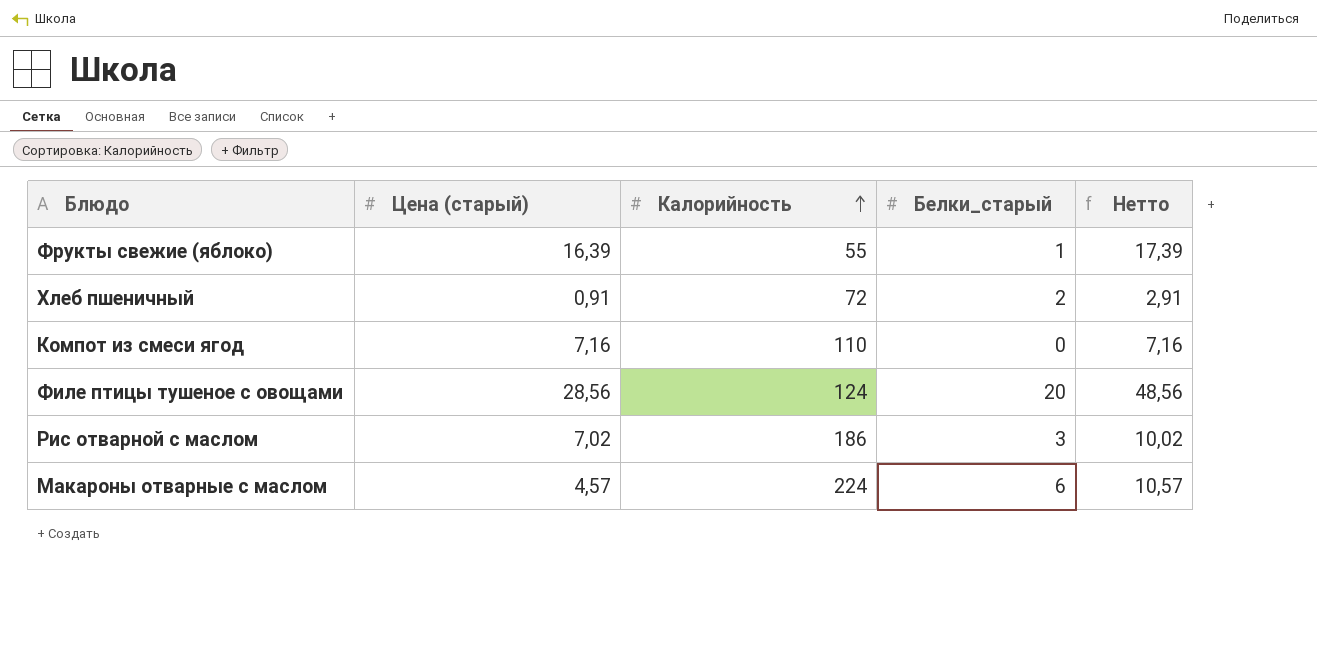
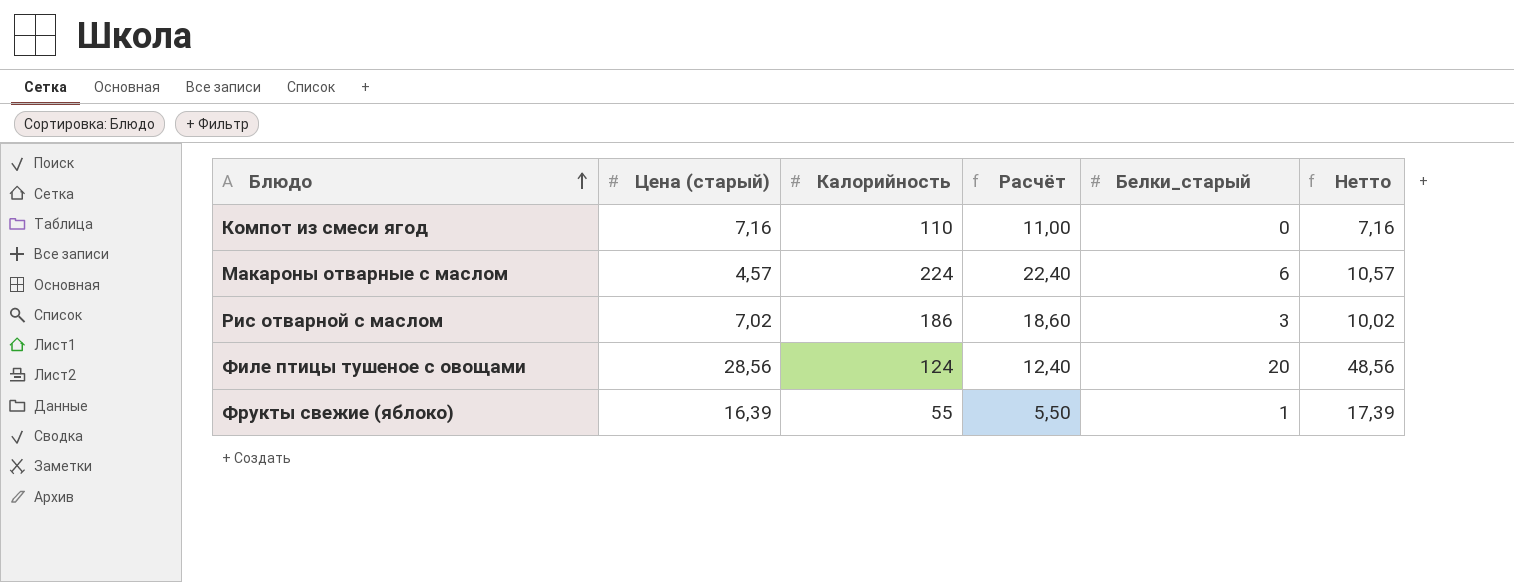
row order: Калорийность ascending -> Блюдо ascending
column Расчёт | formula: none -> [Калорийность] * 0,1
row Хлеб пшеничный: 0,91 | 72 | 2 | 2,91 -> none

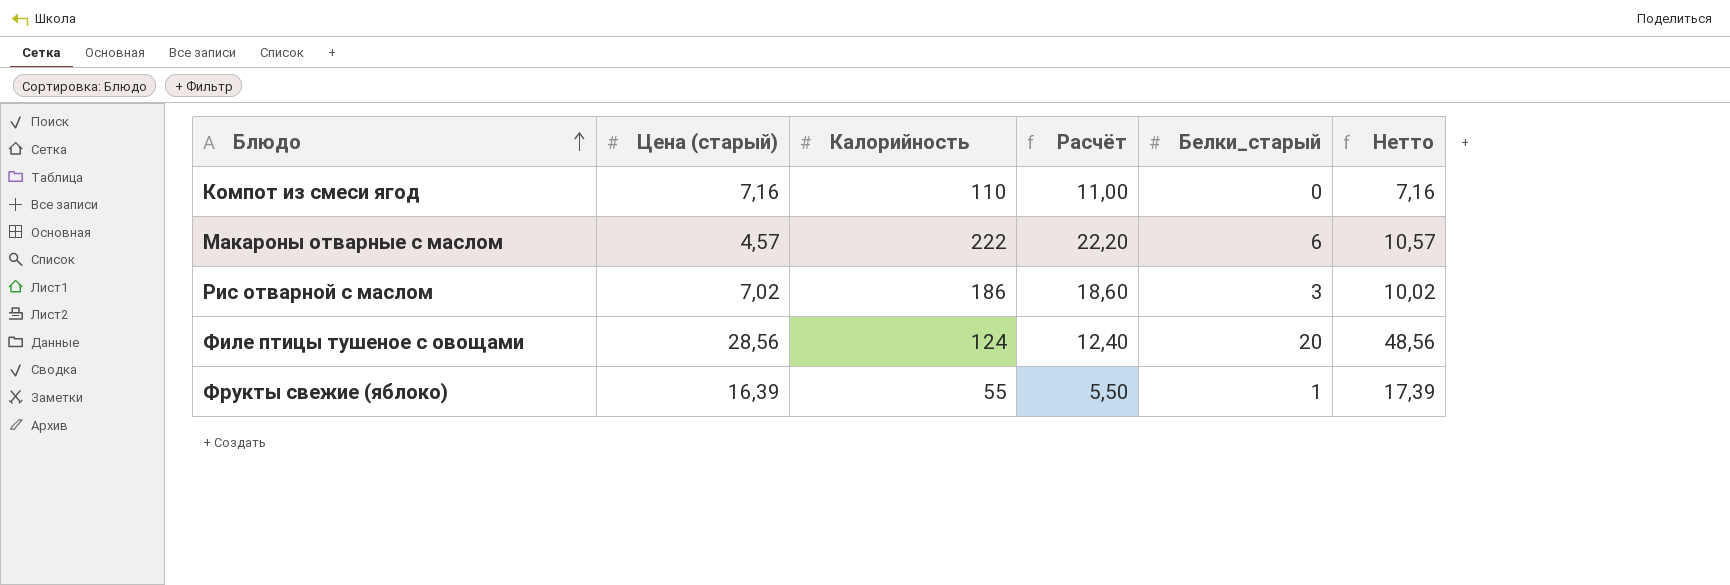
Макароны отварные с маслом | Калорийность: 224 -> 222
Макароны отварные с маслом | Расчёт: 22,40 -> 22,20

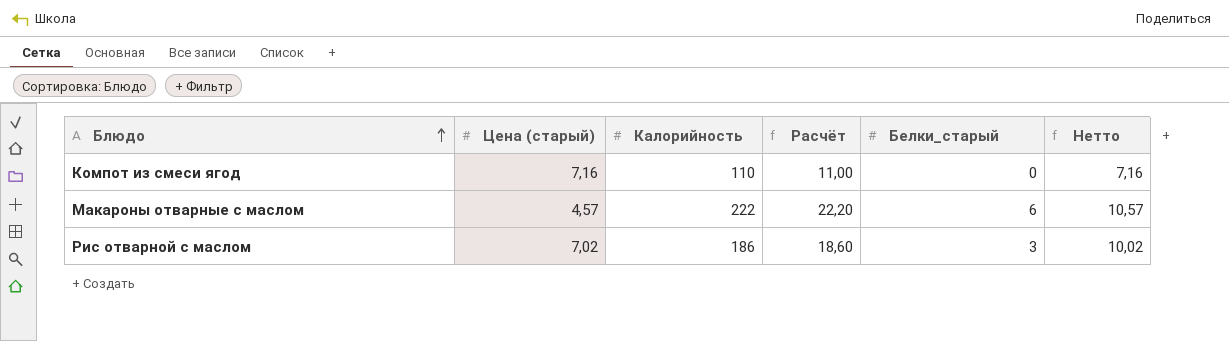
row Филе птицы тушеное с овощами: 28,56 | 124 | 12,40 | 20 | 48,56 -> none
row Фрукты свежие (яблоко): 16,39 | 55 | 5,50 | 1 | 17,39 -> none

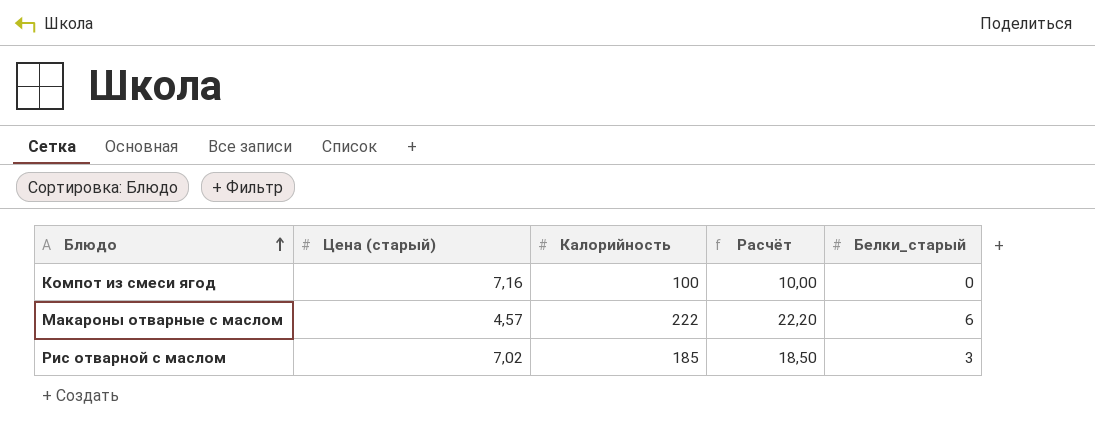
column Нетто | formula: [Цена (старый)] + [Белки_старый] -> none
Компот из смеси ягод | Калорийность: 110 -> 100
Компот из смеси ягод | Расчёт: 11,00 -> 10,00
Рис отварной с маслом | Калорийность: 186 -> 185
Рис отварной с маслом | Расчёт: 18,60 -> 18,50

